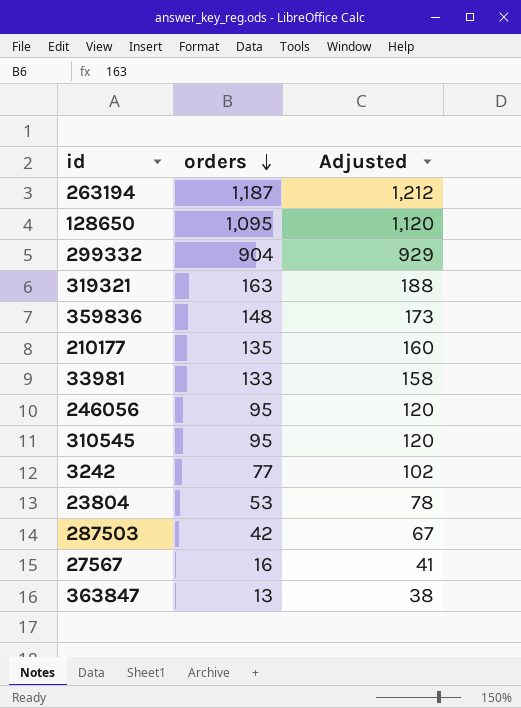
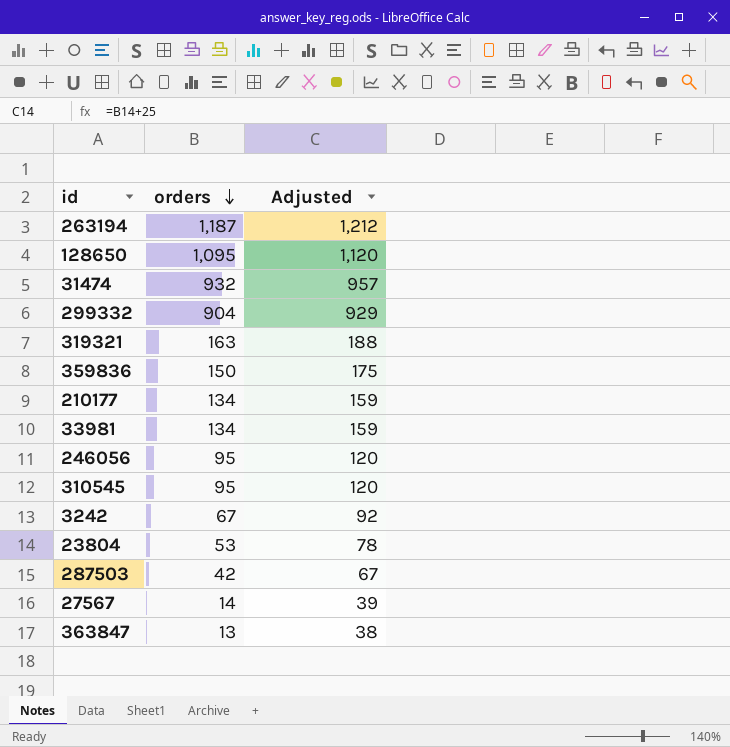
row 31474: none -> 932 | 957
359836 | orders: 148 -> 150
359836 | Adjusted: 173 -> 175
210177 | orders: 135 -> 134
210177 | Adjusted: 160 -> 159
33981 | orders: 133 -> 134
33981 | Adjusted: 158 -> 159
3242 | orders: 77 -> 67
3242 | Adjusted: 102 -> 92
27567 | orders: 16 -> 14
27567 | Adjusted: 41 -> 39

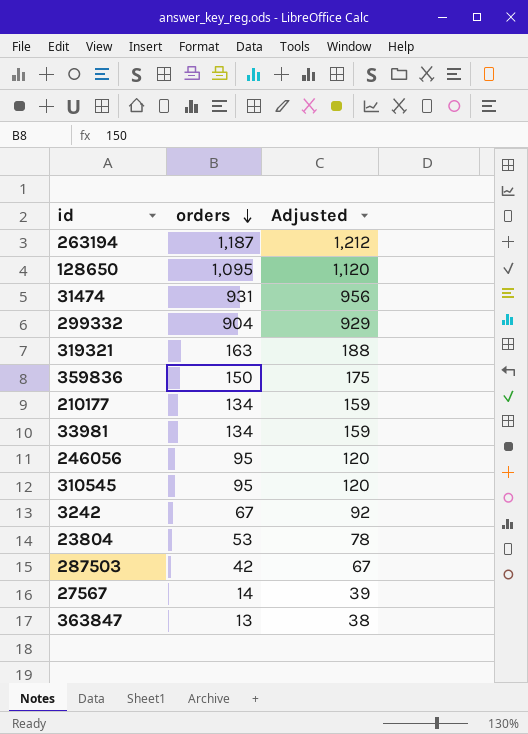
31474 | orders: 932 -> 931
31474 | Adjusted: 957 -> 956

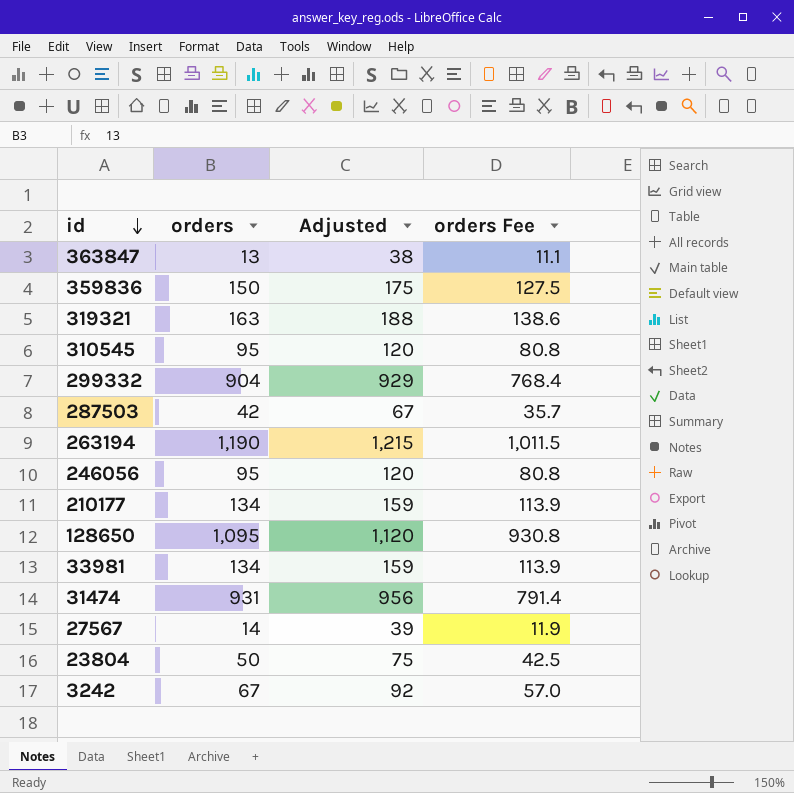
row order: orders descending -> id descending
column orders Fee | formula: none -> [orders] * 0.85
263194 | orders: 1,187 -> 1,190
263194 | Adjusted: 1,212 -> 1,215
23804 | orders: 53 -> 50
23804 | Adjusted: 78 -> 75

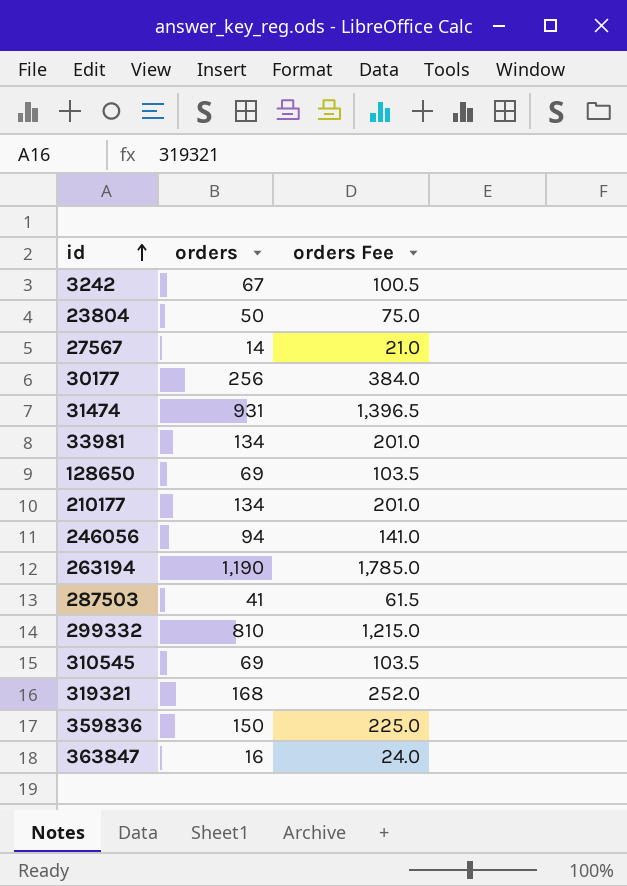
row order: id descending -> id ascending
column Adjusted | formula: [orders] + 25 -> none
column orders Fee | formula: [orders] * 0.85 -> [orders] * 1.5
row 30177: none -> 256 | 384.0
128650 | orders: 1,095 -> 69
246056 | orders: 95 -> 94
287503 | orders: 42 -> 41
299332 | orders: 904 -> 810
310545 | orders: 95 -> 69
319321 | orders: 163 -> 168
363847 | orders: 13 -> 16

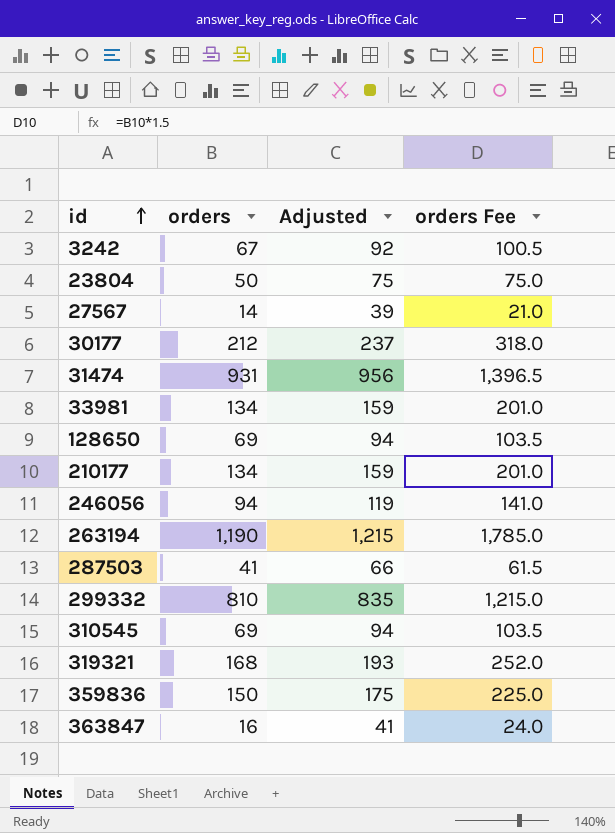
column Adjusted | formula: none -> [orders] + 25
30177 | orders: 256 -> 212
30177 | orders Fee: 384.0 -> 318.0

